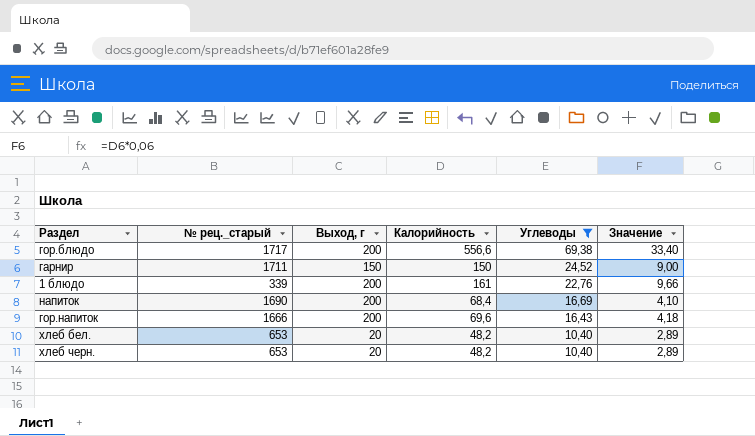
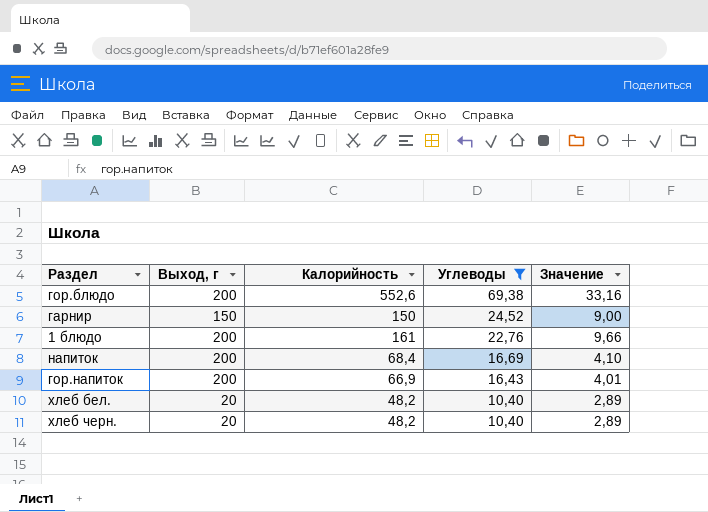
column № рец._старый | position: 2 -> none
гор.блюдо | Калорийность: 556,6 -> 552,6
гор.блюдо | Значение: 33,40 -> 33,16
гор.напиток | Калорийность: 69,6 -> 66,9
гор.напиток | Значение: 4,18 -> 4,01

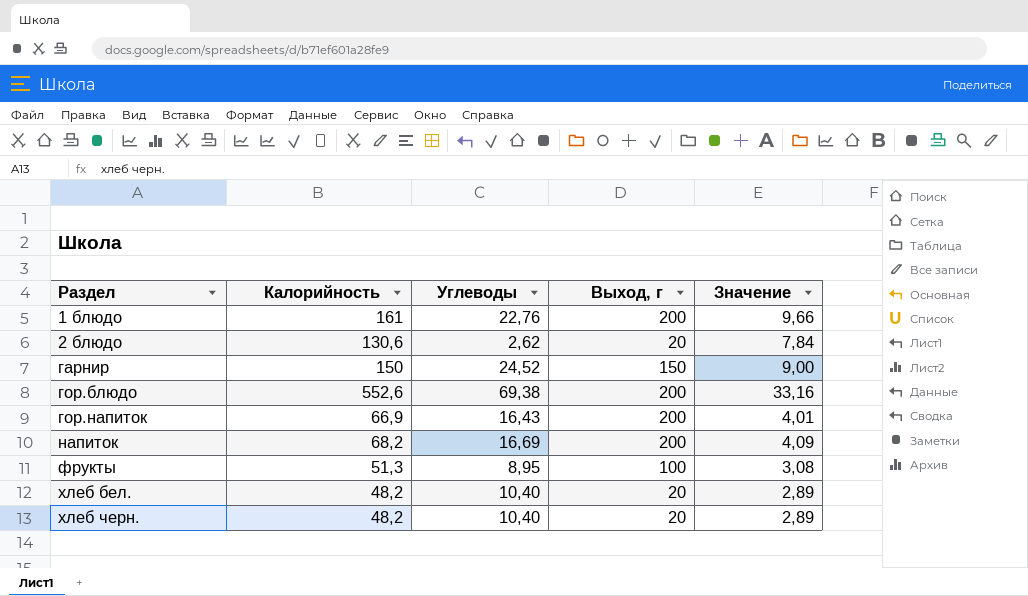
filter: Углеводы >= 10,40 -> none
row order: Углеводы descending -> Раздел ascending
column Выход, г | position: 2 -> 4
напиток | Калорийность: 68,4 -> 68,2
напиток | Значение: 4,10 -> 4,09

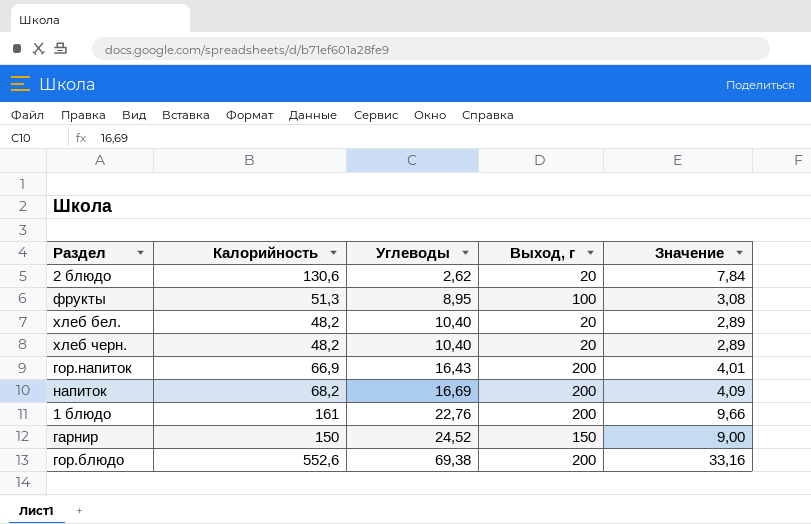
row order: Раздел ascending -> Углеводы ascending

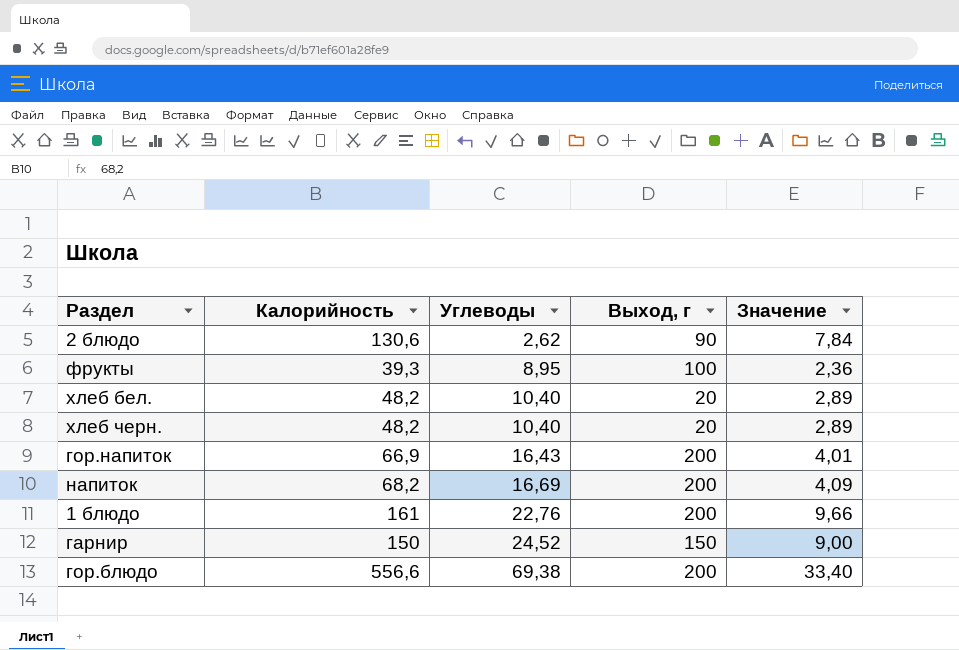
2 блюдо | Выход, г: 20 -> 90
фрукты | Калорийность: 51,3 -> 39,3
фрукты | Значение: 3,08 -> 2,36
гор.блюдо | Калорийность: 552,6 -> 556,6
гор.блюдо | Значение: 33,16 -> 33,40

